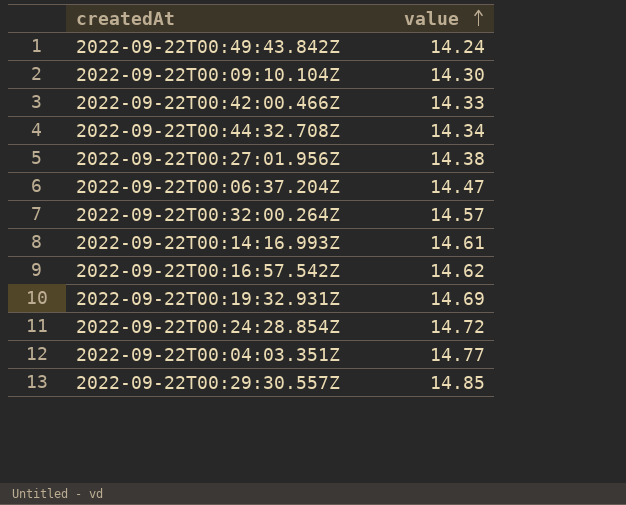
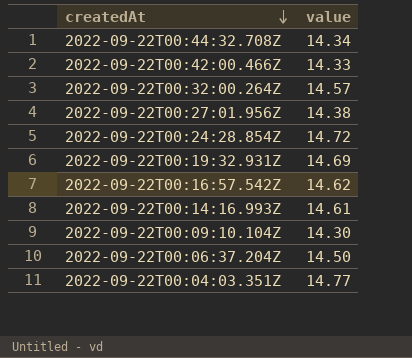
row order: value ascending -> createdAt descending
row 2022-09-22T00:49:43.842Z: 14.24 -> none
row 2022-09-22T00:29:30.557Z: 14.85 -> none
2022-09-22T00:06:37.204Z | value: 14.47 -> 14.50

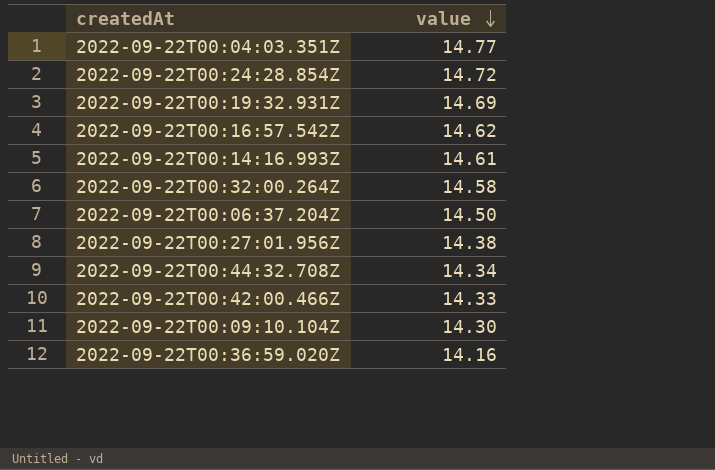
row order: createdAt descending -> value descending
2022-09-22T00:32:00.264Z | value: 14.57 -> 14.58
row 2022-09-22T00:36:59.020Z: none -> 14.16

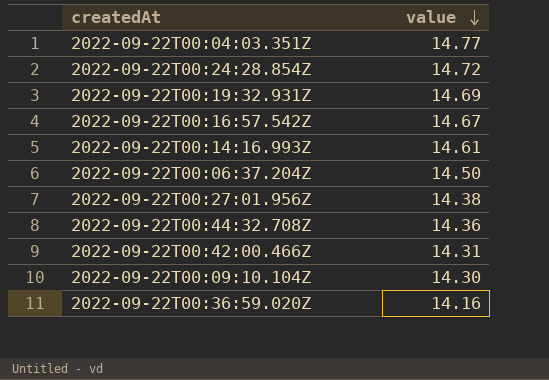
row 2022-09-22T00:32:00.264Z: 14.58 -> none
2022-09-22T00:16:57.542Z | value: 14.62 -> 14.67
2022-09-22T00:44:32.708Z | value: 14.34 -> 14.36
2022-09-22T00:42:00.466Z | value: 14.33 -> 14.31

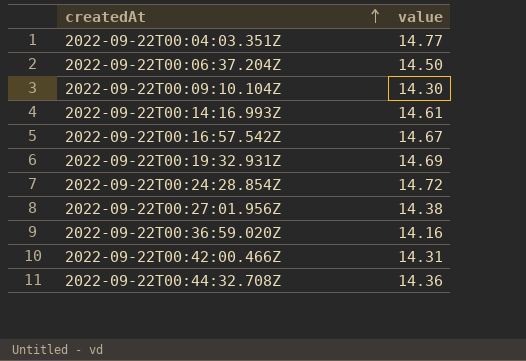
row order: value descending -> createdAt ascending

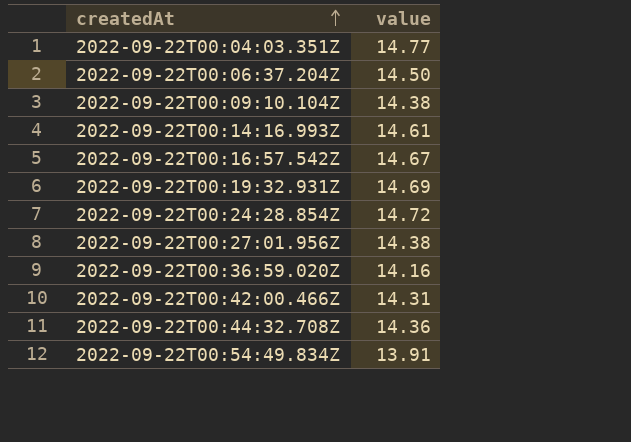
2022-09-22T00:09:10.104Z | value: 14.30 -> 14.38
row 2022-09-22T00:54:49.834Z: none -> 13.91

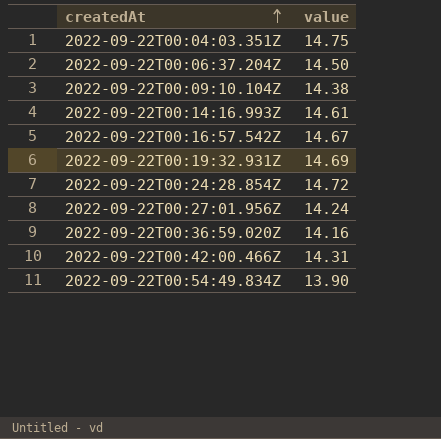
row 2022-09-22T00:44:32.708Z: 14.36 -> none
2022-09-22T00:04:03.351Z | value: 14.77 -> 14.75
2022-09-22T00:27:01.956Z | value: 14.38 -> 14.24
2022-09-22T00:54:49.834Z | value: 13.91 -> 13.90

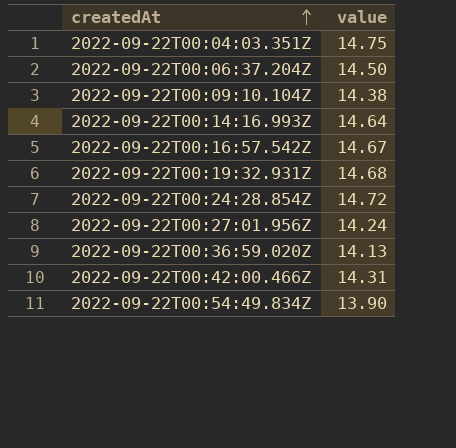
2022-09-22T00:14:16.993Z | value: 14.61 -> 14.64
2022-09-22T00:19:32.931Z | value: 14.69 -> 14.68
2022-09-22T00:36:59.020Z | value: 14.16 -> 14.13

